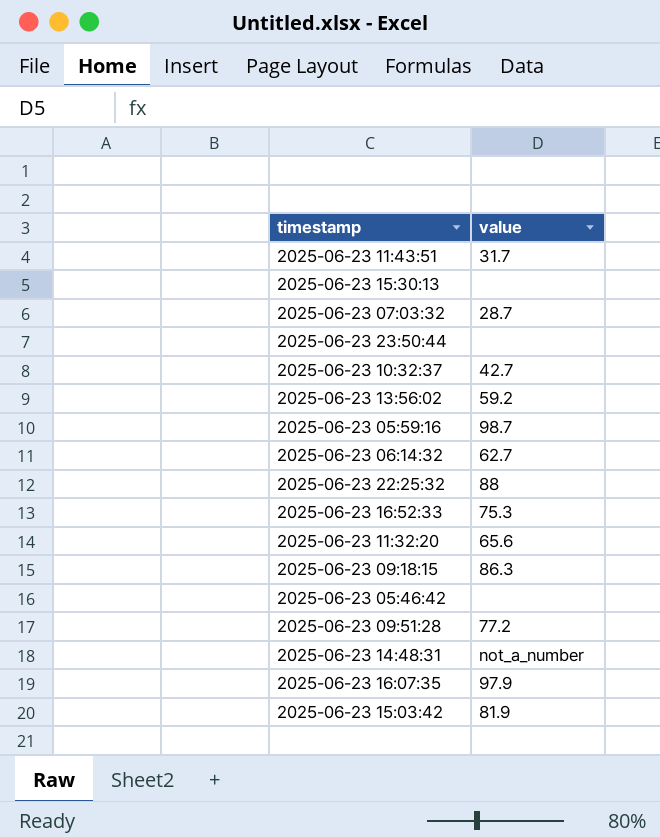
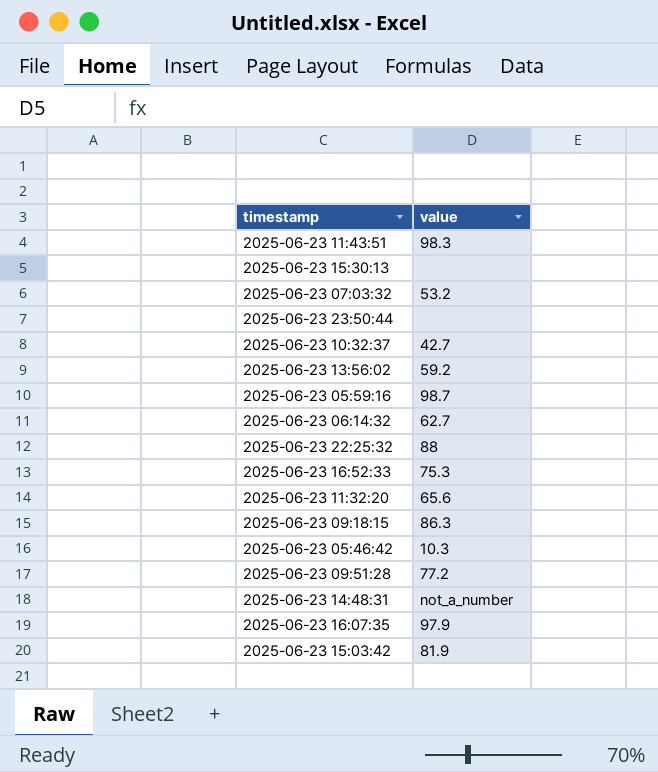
2025-06-23 11:43:51 | value: 31.7 -> 98.3
2025-06-23 07:03:32 | value: 28.7 -> 53.2
2025-06-23 05:46:42 | value: none -> 10.3

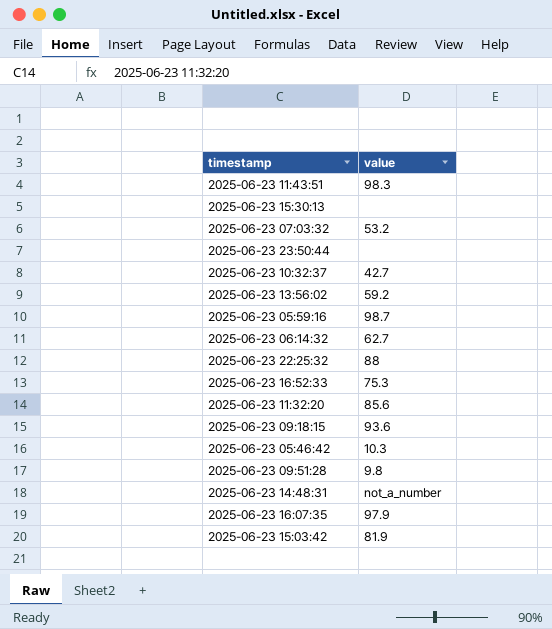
2025-06-23 11:32:20 | value: 65.6 -> 85.6
2025-06-23 09:18:15 | value: 86.3 -> 93.6
2025-06-23 09:51:28 | value: 77.2 -> 9.8

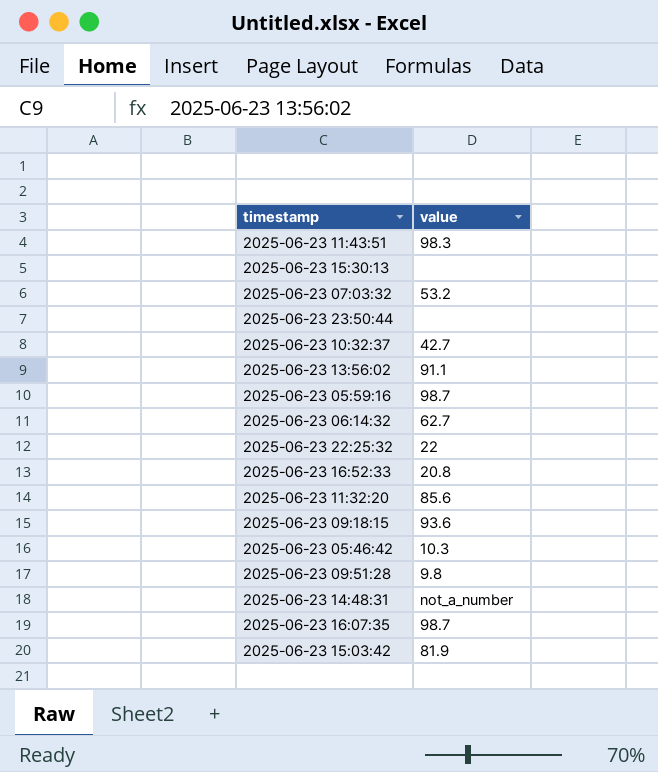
2025-06-23 13:56:02 | value: 59.2 -> 91.1
2025-06-23 22:25:32 | value: 88 -> 22
2025-06-23 16:52:33 | value: 75.3 -> 20.8
2025-06-23 16:07:35 | value: 97.9 -> 98.7

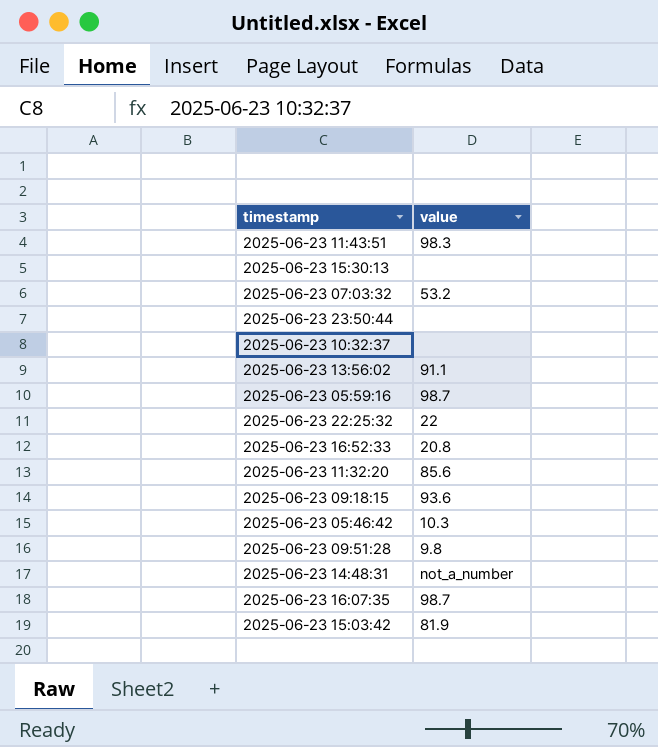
row 2025-06-23 06:14:32: 62.7 -> none
2025-06-23 10:32:37 | value: 42.7 -> none

